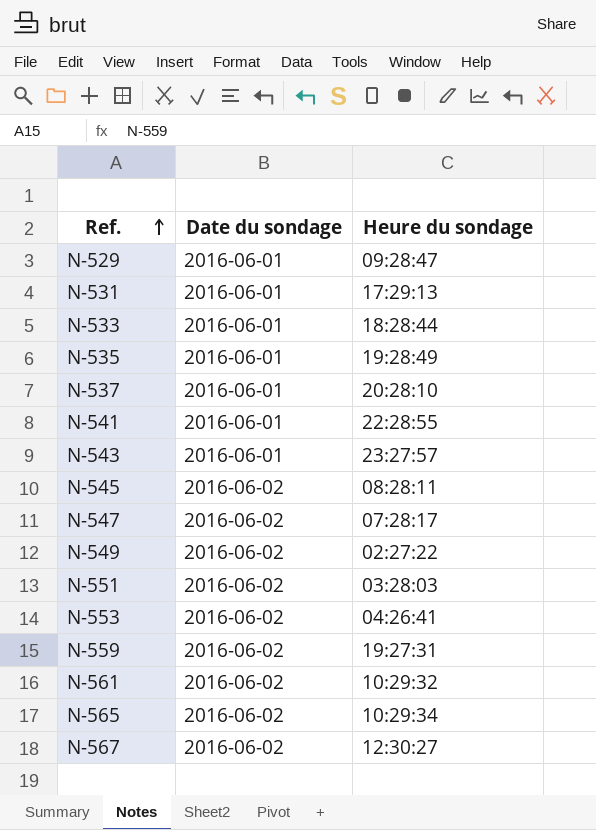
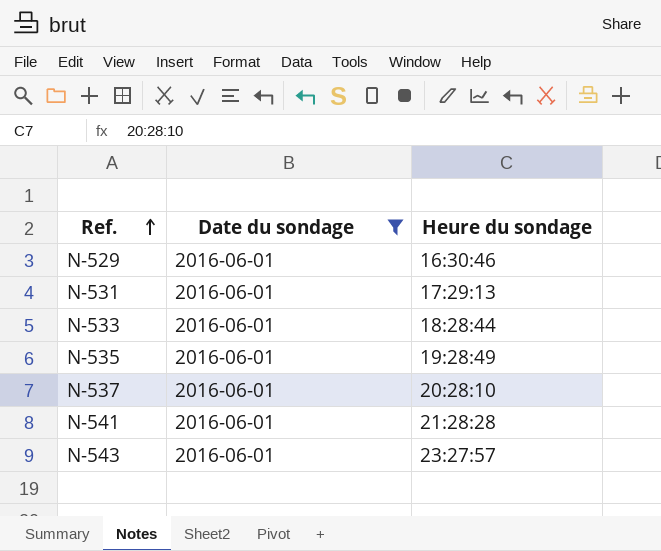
filter: none -> Date du sondage = 2016-06-01
N-529 | Heure du sondage: 09:28:47 -> 16:30:46
N-541 | Heure du sondage: 22:28:55 -> 21:28:28

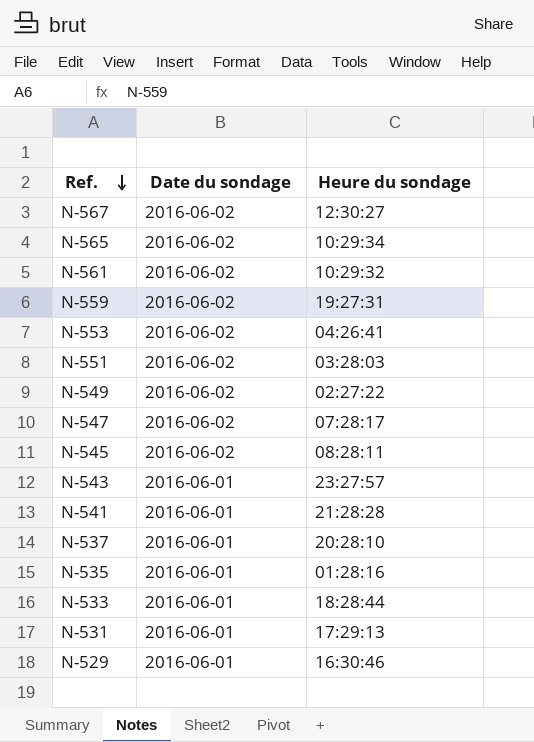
filter: Date du sondage = 2016-06-01 -> none
row order: Ref. ascending -> Ref. descending
N-535 | Heure du sondage: 19:28:49 -> 01:28:16

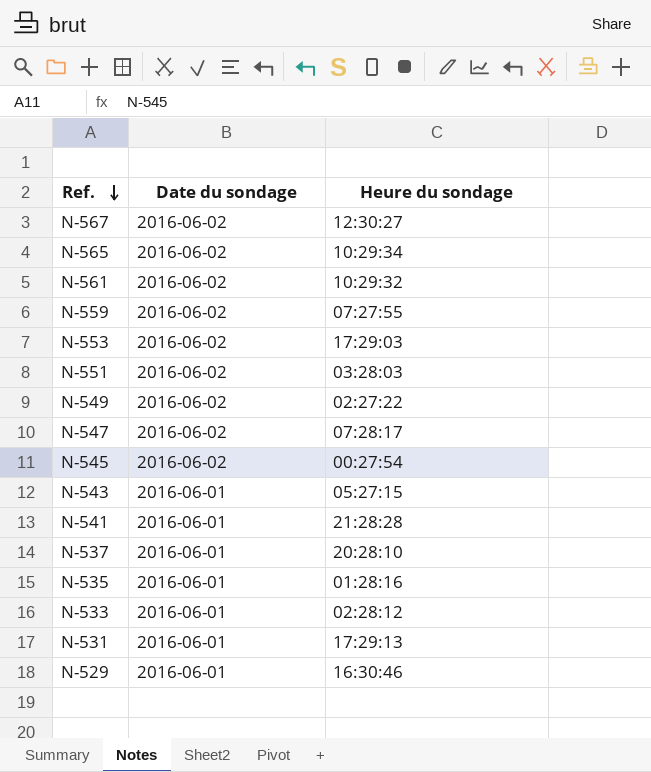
N-559 | Heure du sondage: 19:27:31 -> 07:27:55
N-553 | Heure du sondage: 04:26:41 -> 17:29:03
N-545 | Heure du sondage: 08:28:11 -> 00:27:54
N-543 | Heure du sondage: 23:27:57 -> 05:27:15
N-533 | Heure du sondage: 18:28:44 -> 02:28:12

